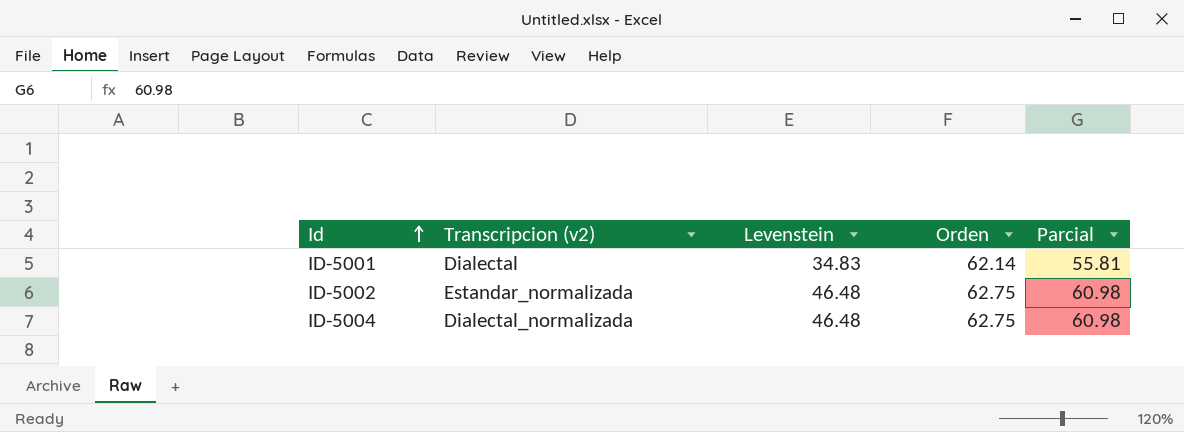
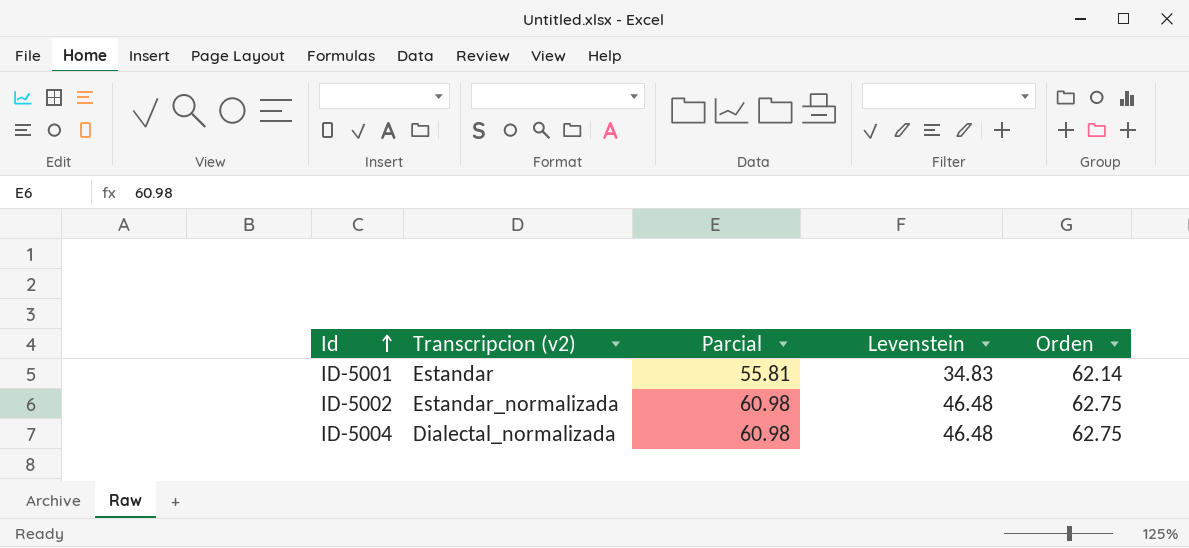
column Parcial | position: 5 -> 3
ID-5001 | Transcripcion (v2): Dialectal -> Estandar

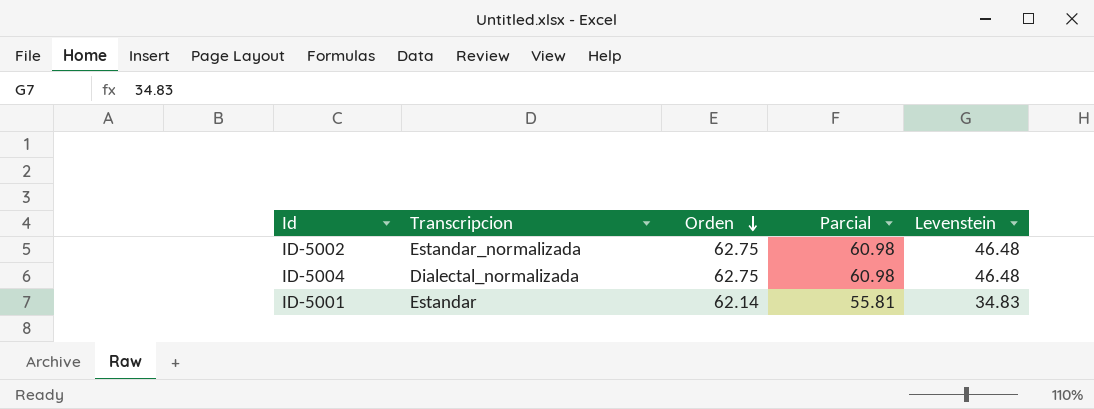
row order: Id ascending -> Orden descending
column name: Transcripcion (v2) -> Transcripcion
column Orden | position: 5 -> 3

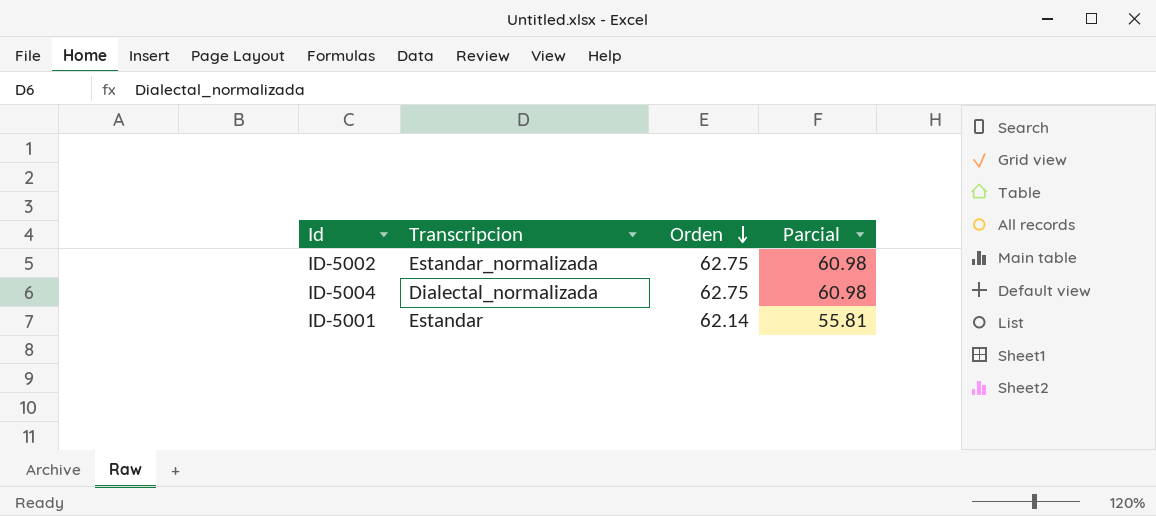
column Levenstein | position: 5 -> none

